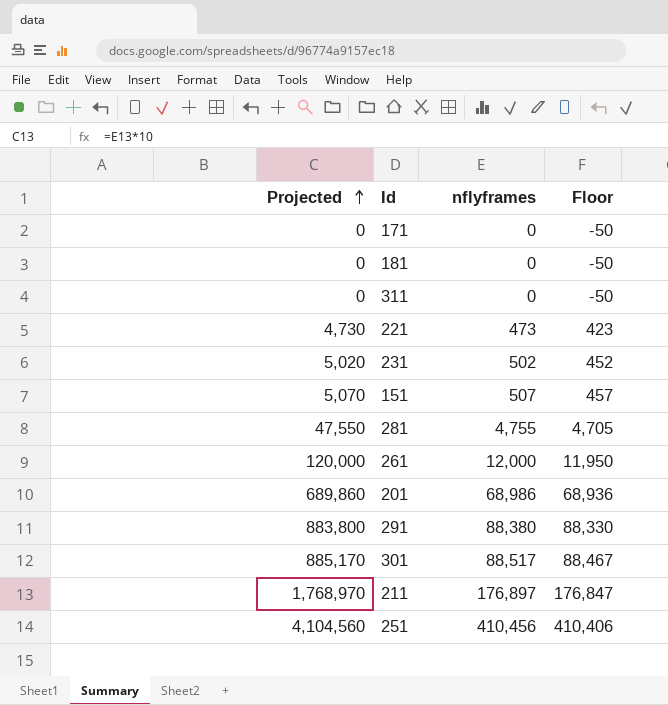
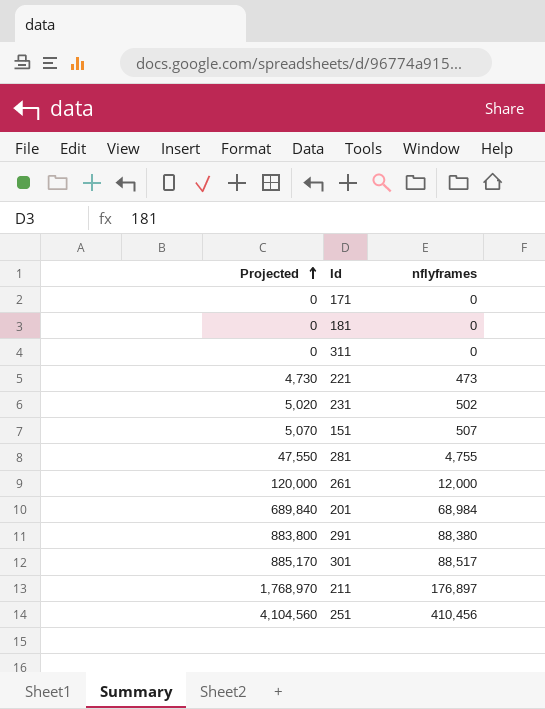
column Floor | formula: [nflyframes] - 50 -> none
201 | Projected: 689,860 -> 689,840
201 | nflyframes: 68,986 -> 68,984

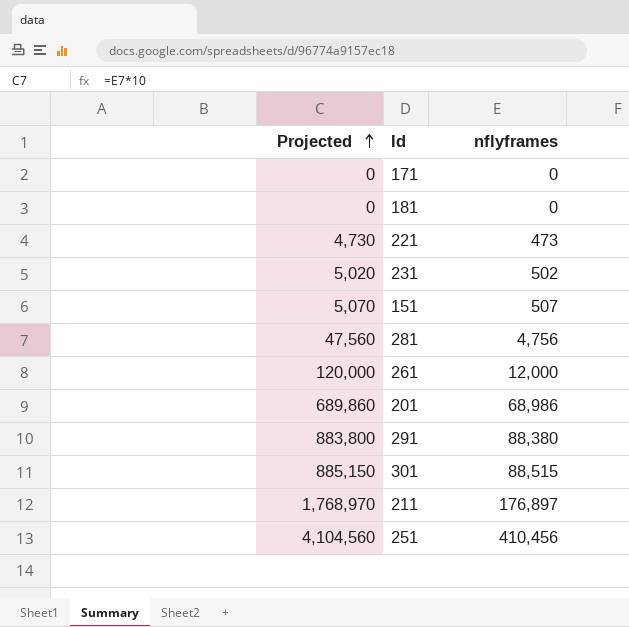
row 311: 0 | 0 -> none
281 | Projected: 47,550 -> 47,560
281 | nflyframes: 4,755 -> 4,756
201 | Projected: 689,840 -> 689,860
201 | nflyframes: 68,984 -> 68,986
301 | Projected: 885,170 -> 885,150
301 | nflyframes: 88,517 -> 88,515

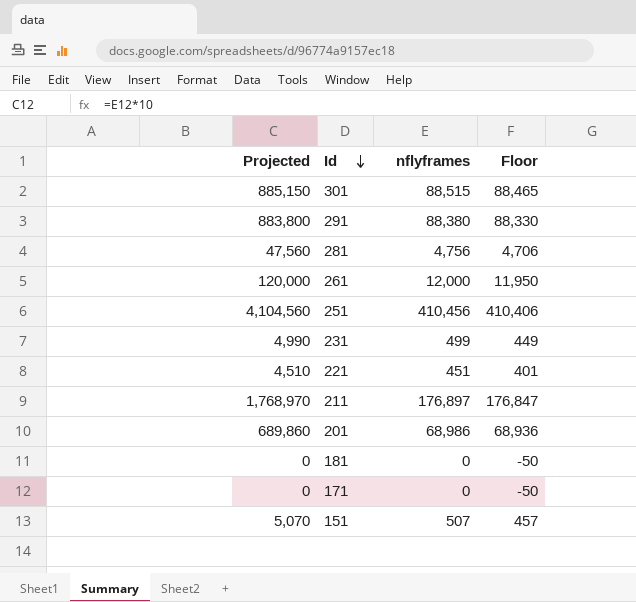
row order: Projected ascending -> Id descending
column Floor | formula: none -> [nflyframes] - 50
231 | Projected: 5,020 -> 4,990
231 | nflyframes: 502 -> 499
221 | Projected: 4,730 -> 4,510
221 | nflyframes: 473 -> 451

